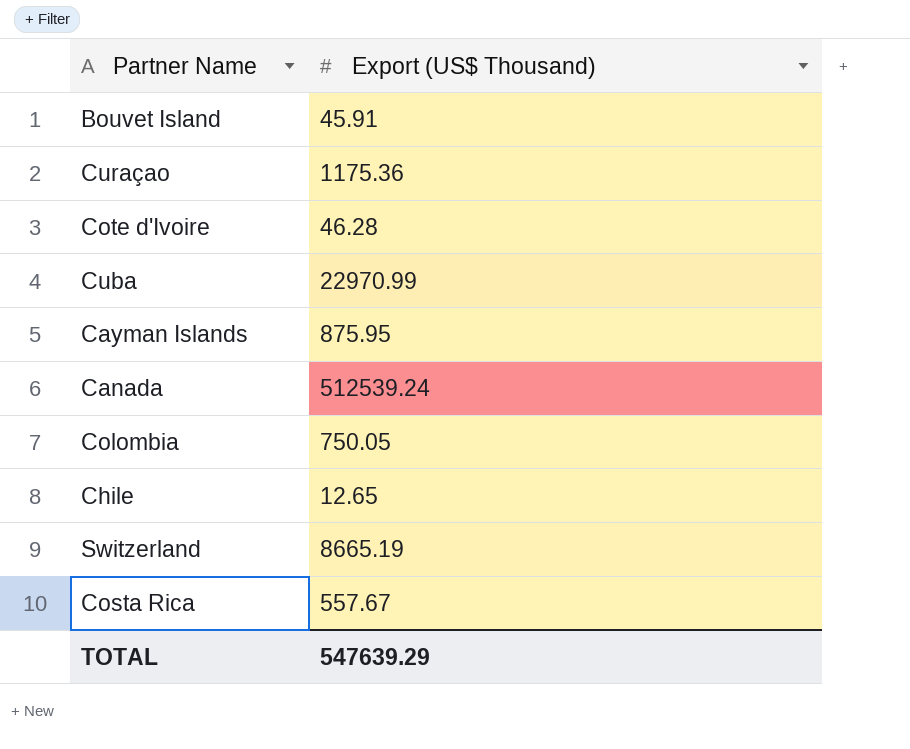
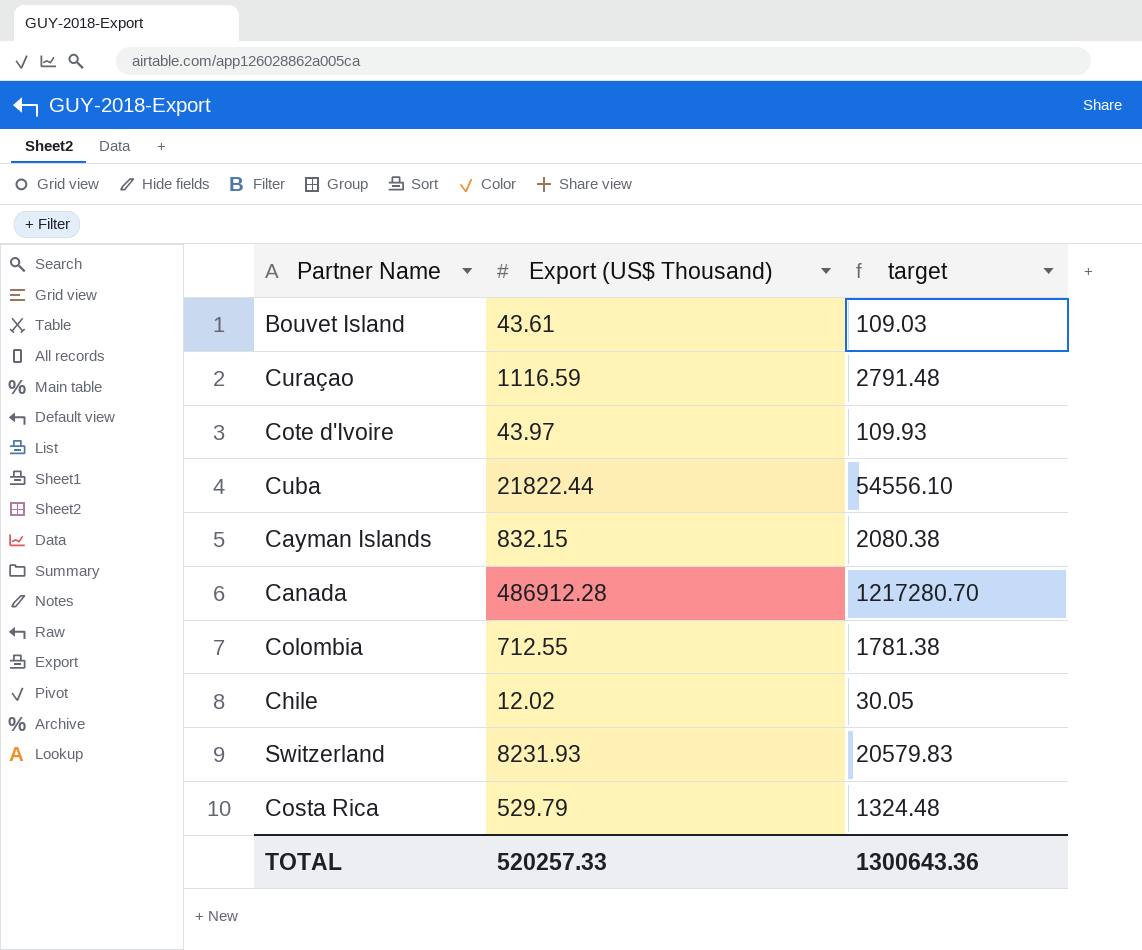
column target | formula: none -> [Export (US$ Thousand)] * 2.5
Bouvet Island | Export (US$ Thousand): 45.91 -> 43.61
Curaçao | Export (US$ Thousand): 1175.36 -> 1116.59
Cote d'Ivoire | Export (US$ Thousand): 46.28 -> 43.97
Cuba | Export (US$ Thousand): 22970.99 -> 21822.44
Cayman Islands | Export (US$ Thousand): 875.95 -> 832.15
Canada | Export (US$ Thousand): 512539.24 -> 486912.28
Colombia | Export (US$ Thousand): 750.05 -> 712.55
Chile | Export (US$ Thousand): 12.65 -> 12.02
Switzerland | Export (US$ Thousand): 8665.19 -> 8231.93
Costa Rica | Export (US$ Thousand): 557.67 -> 529.79
TOTAL | Export (US$ Thousand): 547639.29 -> 520257.33

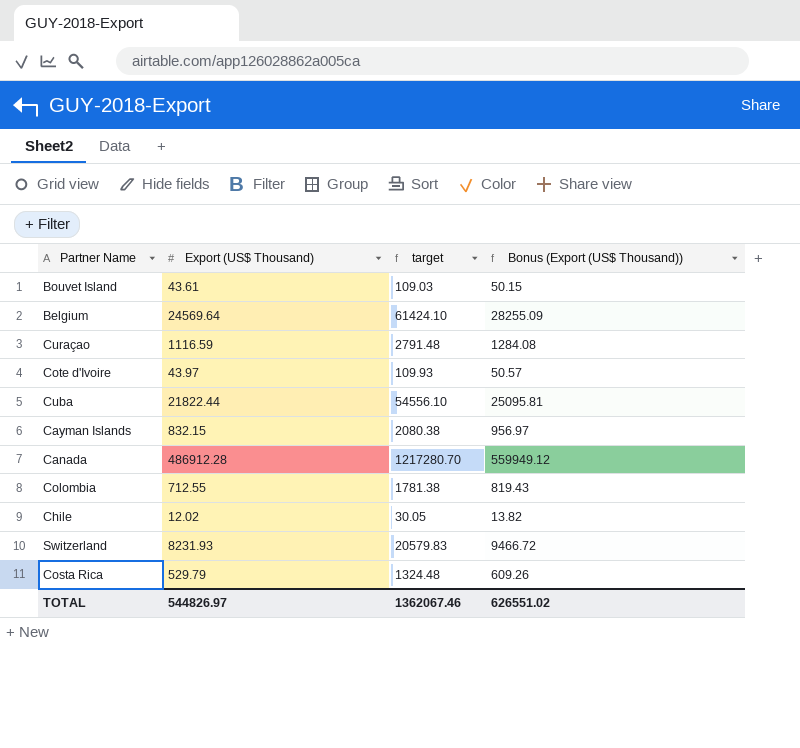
column Bonus (Export (US$ Thousand)) | formula: none -> [Export (US$ Thousand)] * 1.15
row Belgium: none -> 24569.64 | 61424.10 | 28255.09
TOTAL | Export (US$ Thousand): 520257.33 -> 544826.97
TOTAL | target: 1300643.36 -> 1362067.46

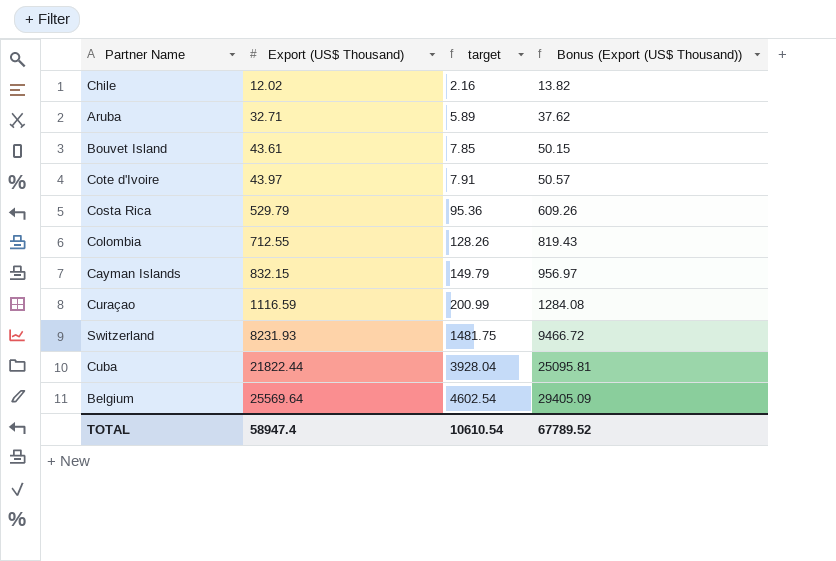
row order: none -> Export (US$ Thousand) ascending
column target | formula: [Export (US$ Thousand)] * 2.5 -> [Export (US$ Thousand)] * 0.18
row Canada: 486912.28 | 1217280.70 | 559949.12 -> none
row Aruba: none -> 32.71 | 5.89 | 37.62
Belgium | Export (US$ Thousand): 24569.64 -> 25569.64
Belgium | Bonus (Export (US$ Thousand)): 28255.09 -> 29405.09
TOTAL | Export (US$ Thousand): 544826.97 -> 58947.4
TOTAL | target: 1362067.46 -> 10610.54
TOTAL | Bonus (Export (US$ Thousand)): 626551.02 -> 67789.52

